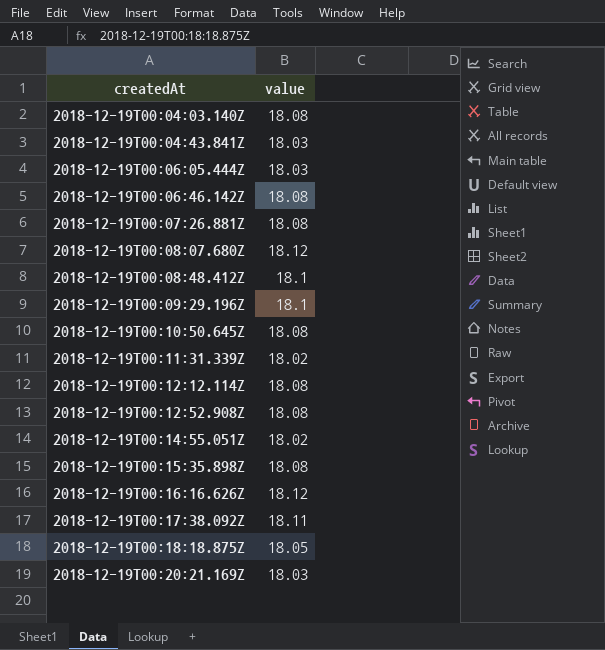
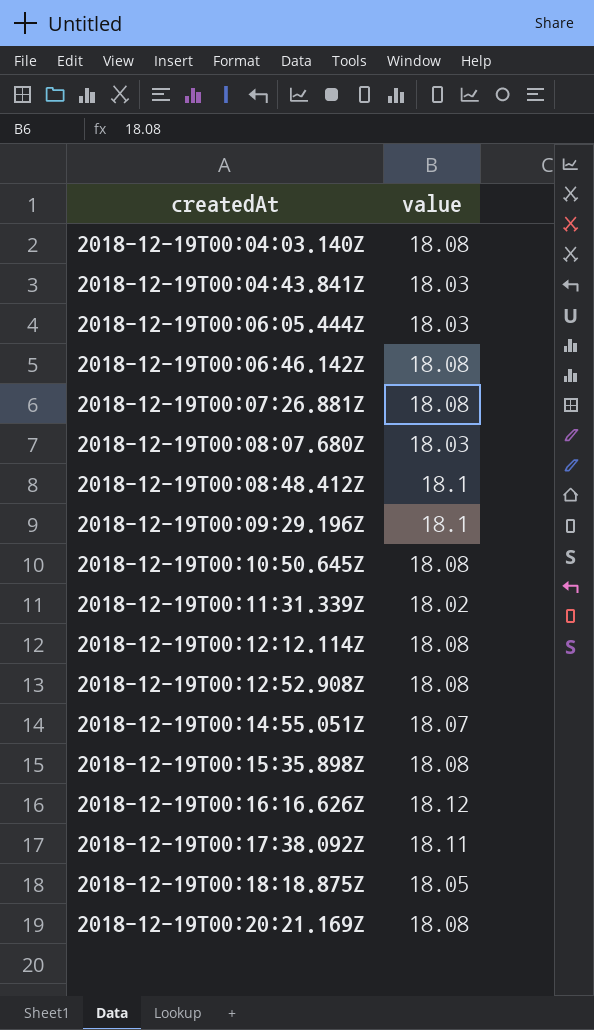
2018-12-19T00:08:07.680Z | value: 18.12 -> 18.03
2018-12-19T00:14:55.051Z | value: 18.02 -> 18.07
2018-12-19T00:20:21.169Z | value: 18.03 -> 18.08

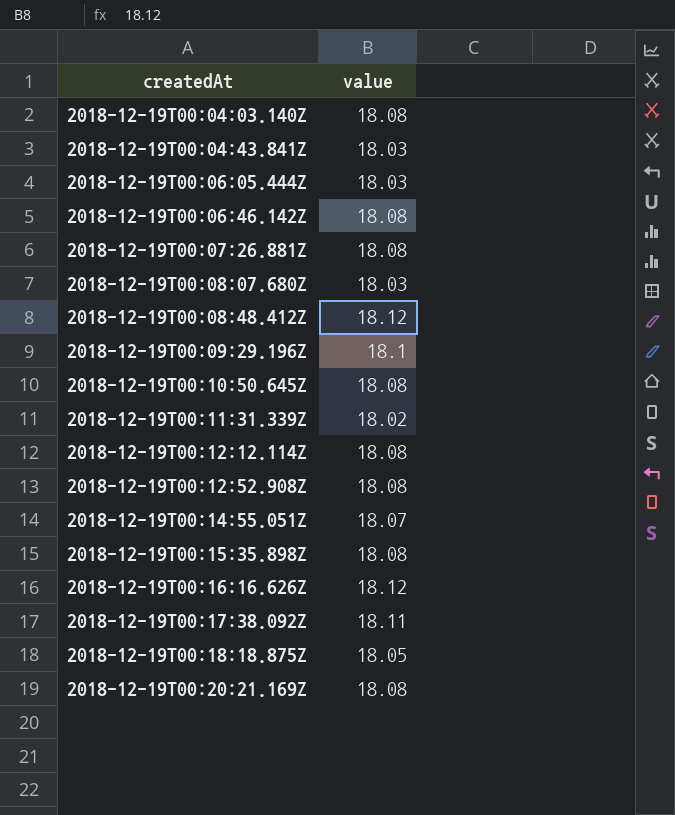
2018-12-19T00:08:48.412Z | value: 18.1 -> 18.12

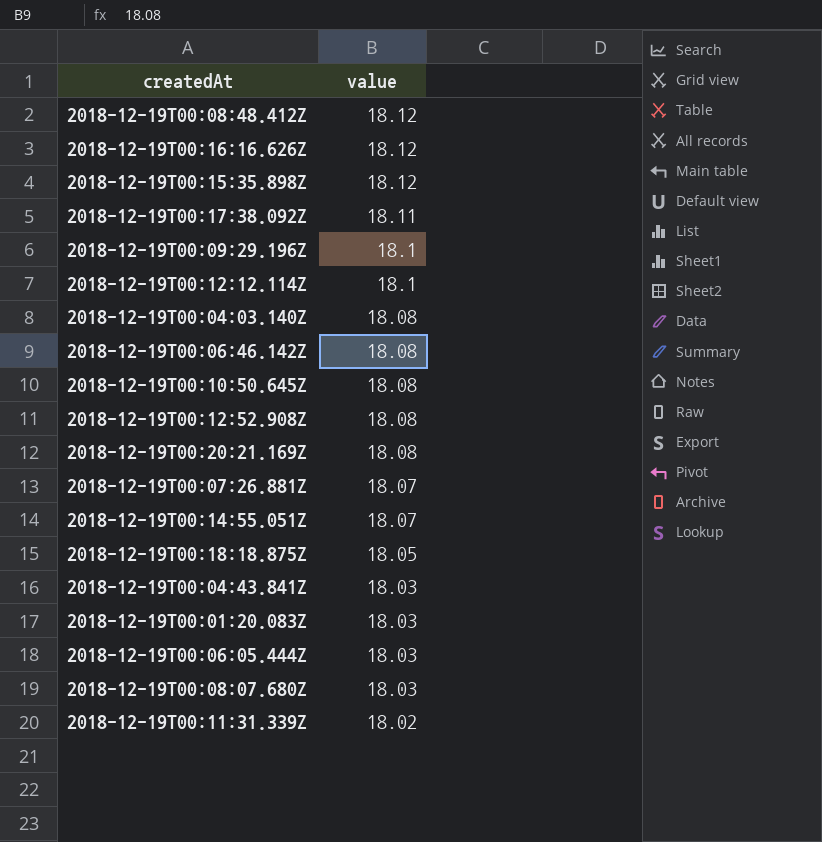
row order: createdAt ascending -> value descending
2018-12-19T00:15:35.898Z | value: 18.08 -> 18.12
2018-12-19T00:12:12.114Z | value: 18.08 -> 18.1
2018-12-19T00:07:26.881Z | value: 18.08 -> 18.07
row 2018-12-19T00:01:20.083Z: none -> 18.03

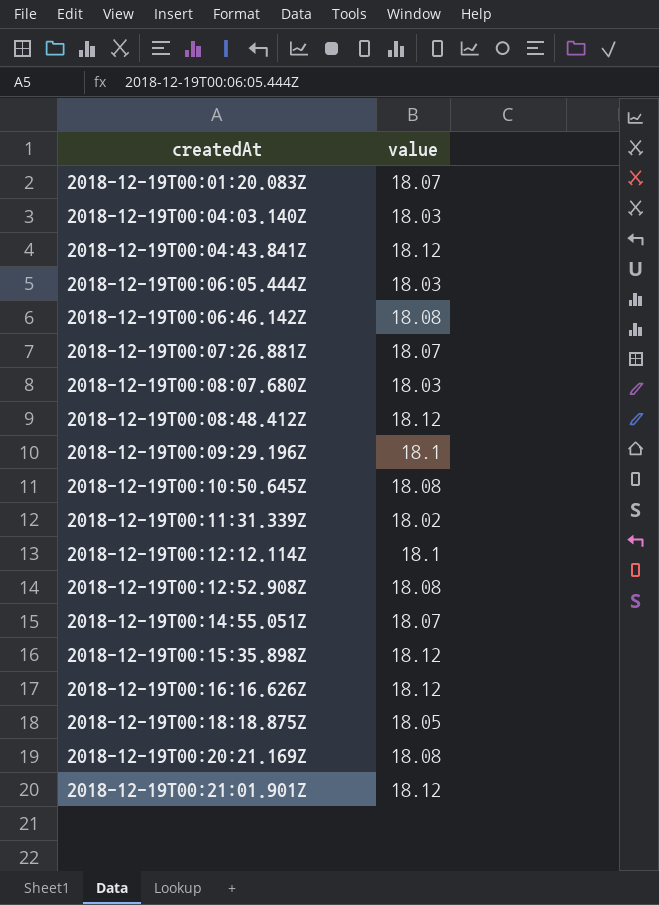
row order: value descending -> createdAt ascending
row 2018-12-19T00:17:38.092Z: 18.11 -> none
2018-12-19T00:01:20.083Z | value: 18.03 -> 18.07
2018-12-19T00:04:03.140Z | value: 18.08 -> 18.03
2018-12-19T00:04:43.841Z | value: 18.03 -> 18.12
row 2018-12-19T00:21:01.901Z: none -> 18.12

